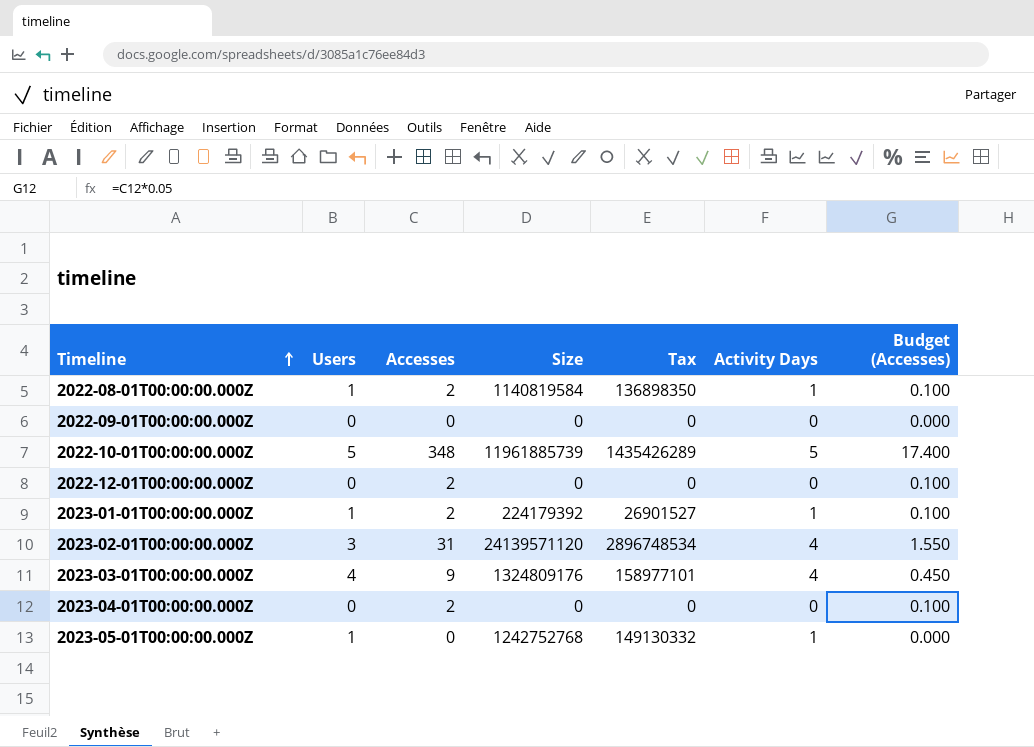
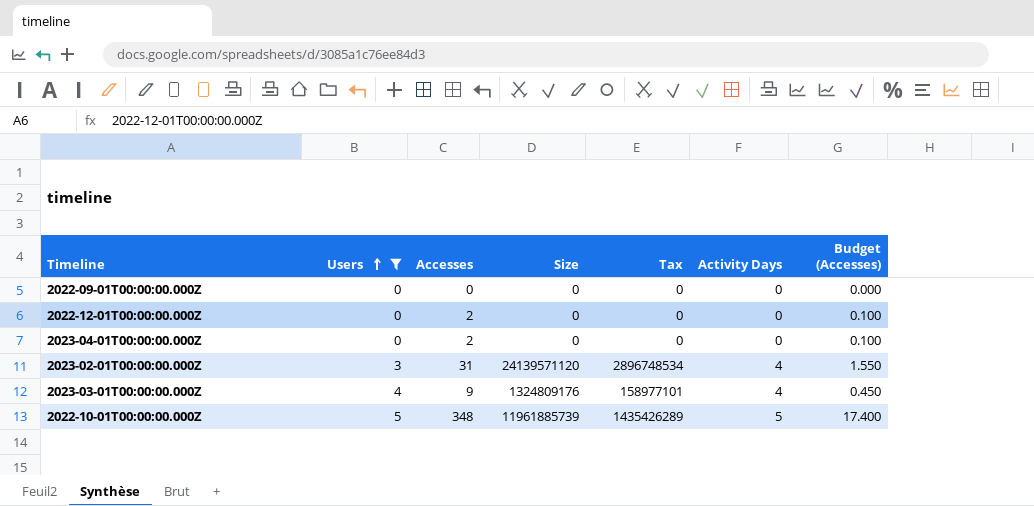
filter: none -> Users != 1
row order: Timeline ascending -> Users ascending

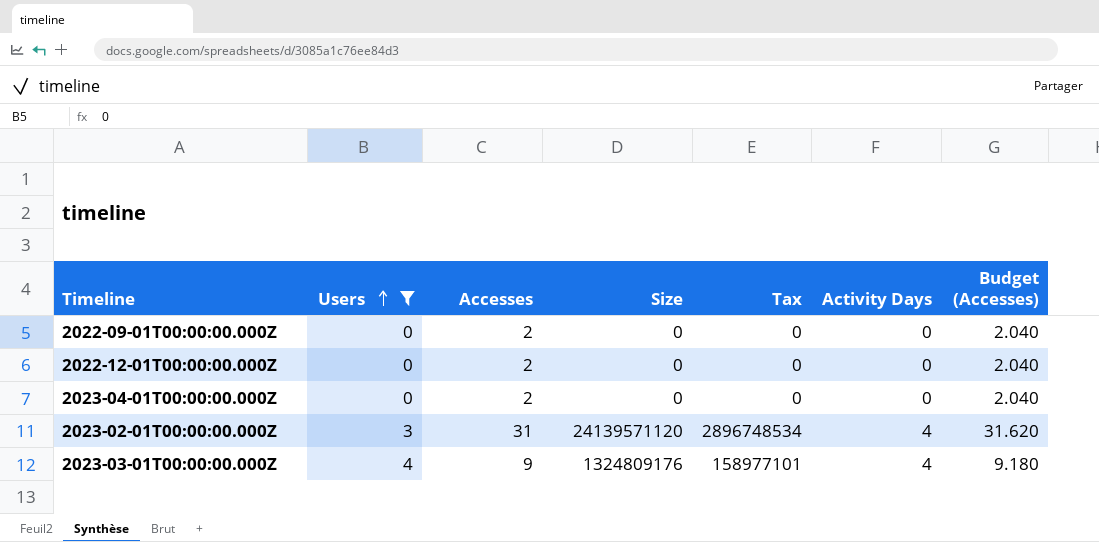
column Budget (Accesses) | formula: [Accesses] * 0.05 -> [Accesses] * 1.02
row 2022-10-01T00:00:00.000Z: 5 | 348 | 11961885739 | 1435426289 | 5 | 17.400 -> none
2022-09-01T00:00:00.000Z | Accesses: 0 -> 2

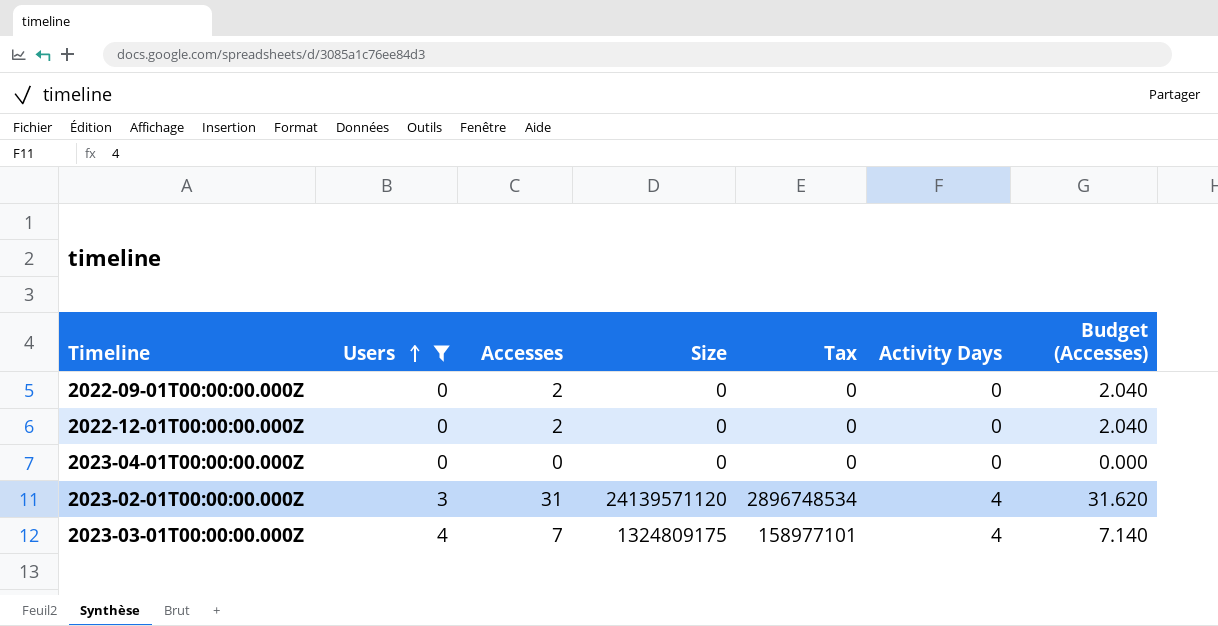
2023-04-01T00:00:00.000Z | Accesses: 2 -> 0
2023-04-01T00:00:00.000Z | Budget (Accesses): 2.040 -> 0.000
2023-03-01T00:00:00.000Z | Accesses: 9 -> 7
2023-03-01T00:00:00.000Z | Size: 1324809176 -> 1324809175
2023-03-01T00:00:00.000Z | Budget (Accesses): 9.180 -> 7.140

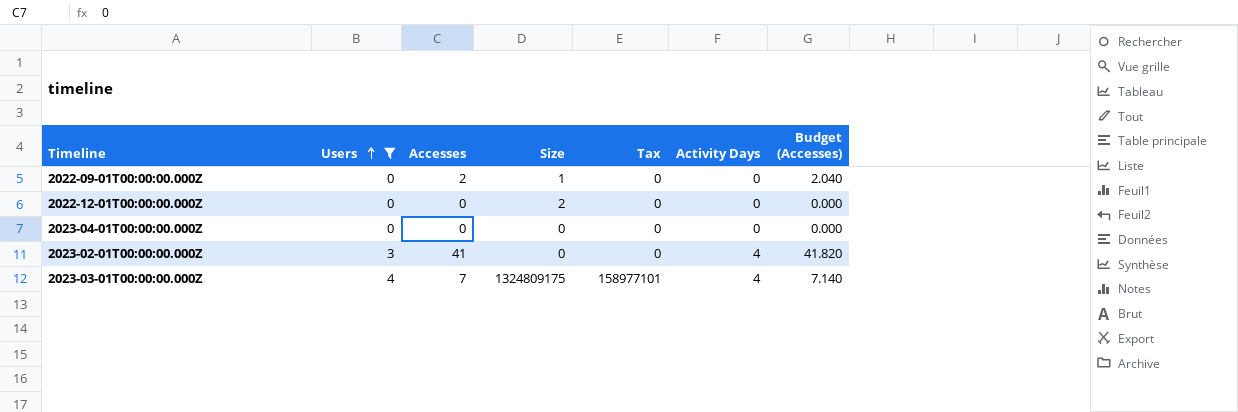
2022-09-01T00:00:00.000Z | Size: 0 -> 1
2022-12-01T00:00:00.000Z | Accesses: 2 -> 0
2022-12-01T00:00:00.000Z | Size: 0 -> 2
2022-12-01T00:00:00.000Z | Budget (Accesses): 2.040 -> 0.000
2023-02-01T00:00:00.000Z | Accesses: 31 -> 41
2023-02-01T00:00:00.000Z | Size: 24139571120 -> 0
2023-02-01T00:00:00.000Z | Tax: 2896748534 -> 0
2023-02-01T00:00:00.000Z | Budget (Accesses): 31.620 -> 41.820

